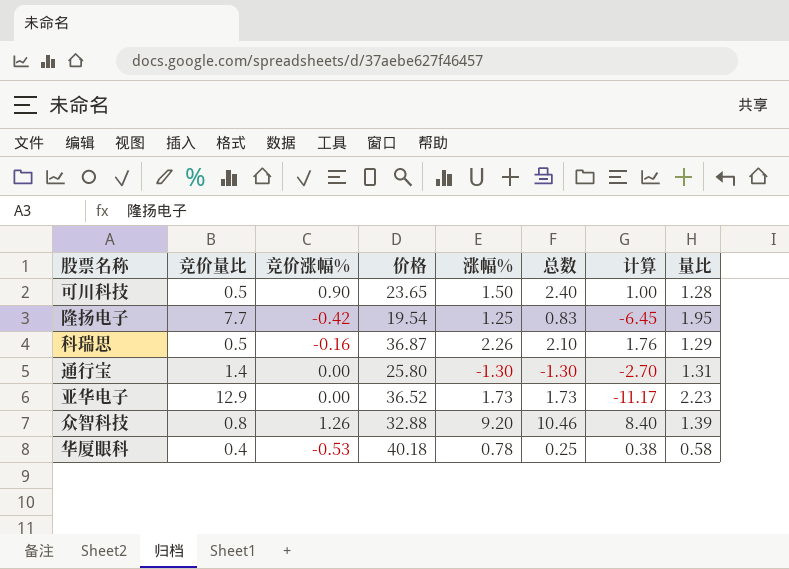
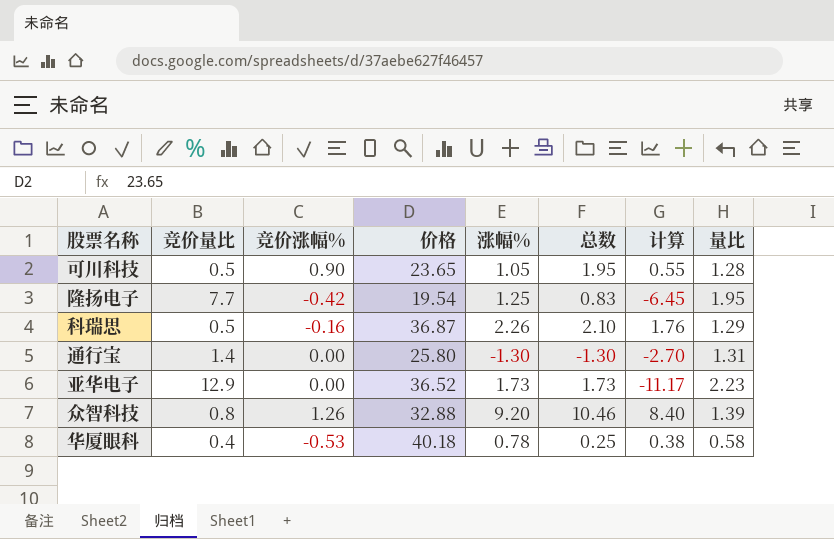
可川科技 | 涨幅%: 1.50 -> 1.05
可川科技 | 总数: 2.40 -> 1.95
可川科技 | 计算: 1.00 -> 0.55

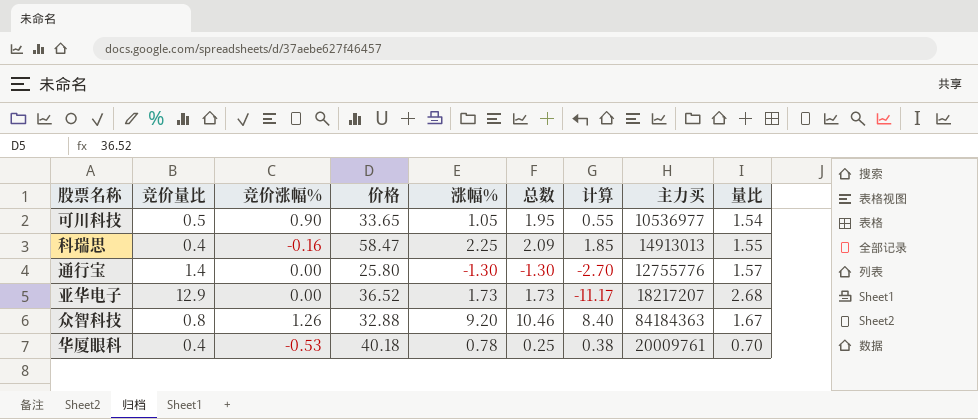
column 主力买 | position: none -> 8
row 隆扬电子: 7.7 | -0.42 | 19.54 | 1.25 | 0.83 | -6.45 | 1.95 -> none
可川科技 | 价格: 23.65 -> 33.65
可川科技 | 量比: 1.28 -> 1.54
科瑞思 | 竞价量比: 0.5 -> 0.4
科瑞思 | 价格: 36.87 -> 58.47
科瑞思 | 涨幅%: 2.26 -> 2.25
科瑞思 | 总数: 2.10 -> 2.09
科瑞思 | 计算: 1.76 -> 1.85
科瑞思 | 量比: 1.29 -> 1.55
通行宝 | 量比: 1.31 -> 1.57
亚华电子 | 量比: 2.23 -> 2.68
众智科技 | 量比: 1.39 -> 1.67
华厦眼科 | 量比: 0.58 -> 0.70

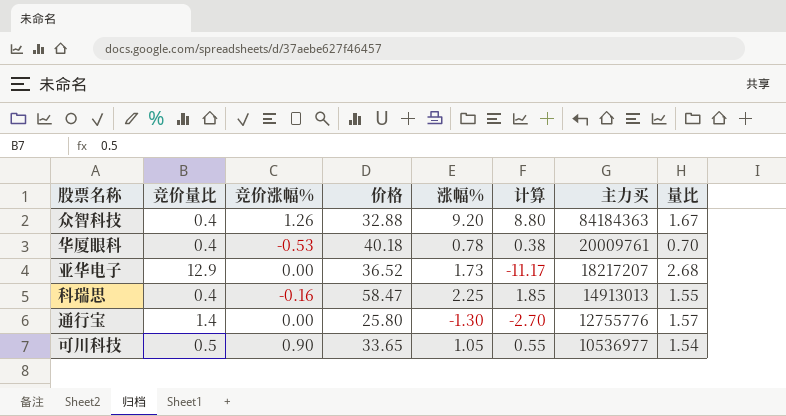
row order: none -> 主力买 descending
column 总数 | formula: [竞价涨幅%] + [涨幅%] -> none
众智科技 | 竞价量比: 0.8 -> 0.4
众智科技 | 计算: 8.40 -> 8.80

